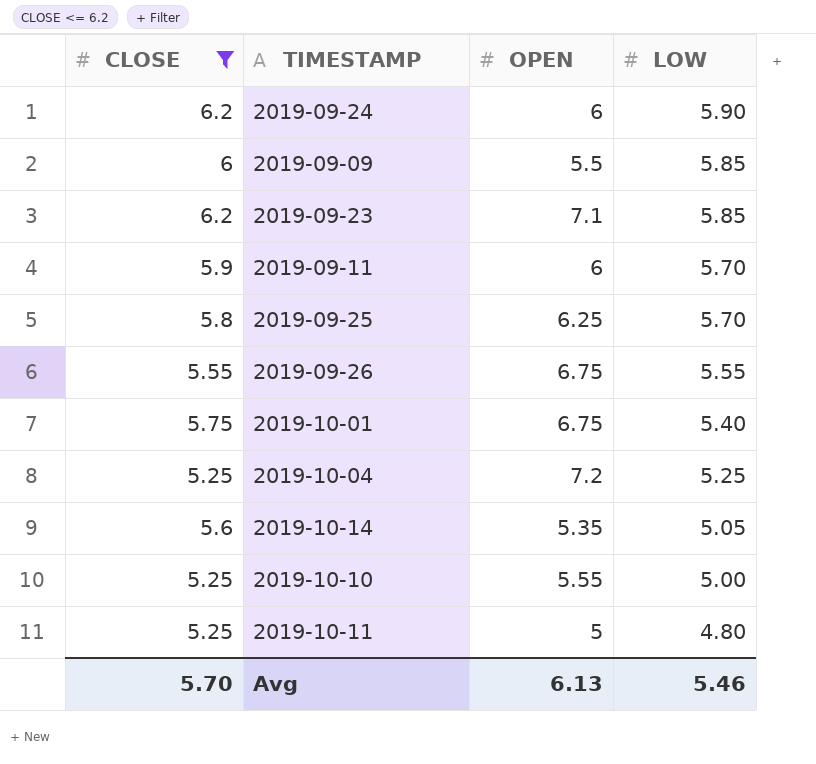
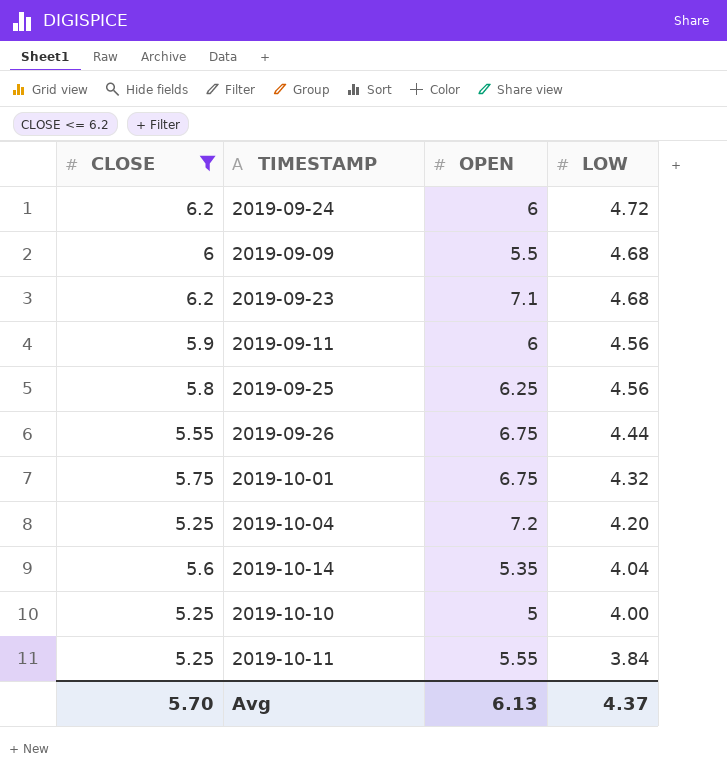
2019-09-24 | LOW: 5.90 -> 4.72
2019-09-09 | LOW: 5.85 -> 4.68
2019-09-23 | LOW: 5.85 -> 4.68
2019-09-11 | LOW: 5.70 -> 4.56
2019-09-25 | LOW: 5.70 -> 4.56
2019-09-26 | LOW: 5.55 -> 4.44
2019-10-01 | LOW: 5.40 -> 4.32
2019-10-04 | LOW: 5.25 -> 4.20
2019-10-14 | LOW: 5.05 -> 4.04
2019-10-10 | OPEN: 5.55 -> 5
2019-10-10 | LOW: 5.00 -> 4.00
2019-10-11 | OPEN: 5 -> 5.55
2019-10-11 | LOW: 4.80 -> 3.84
Avg | LOW: 5.46 -> 4.37

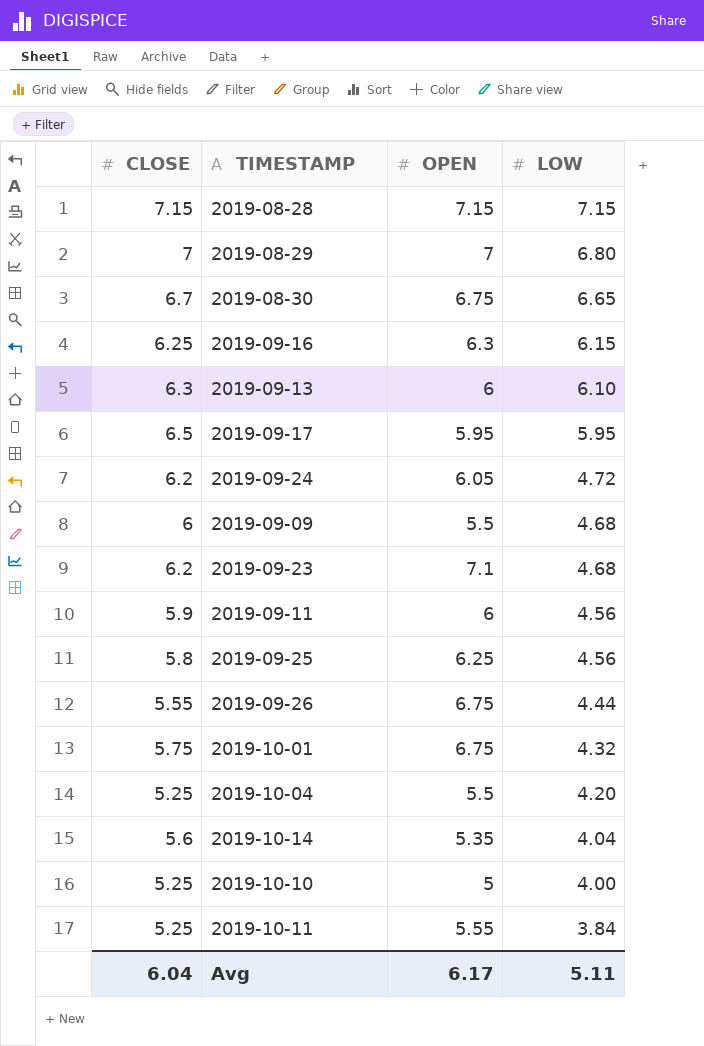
filter: CLOSE <= 6.2 -> none
2019-09-24 | OPEN: 6 -> 6.05
2019-10-04 | OPEN: 7.2 -> 5.5
Avg | CLOSE: 5.70 -> 6.04
Avg | OPEN: 6.13 -> 6.17
Avg | LOW: 4.37 -> 5.11

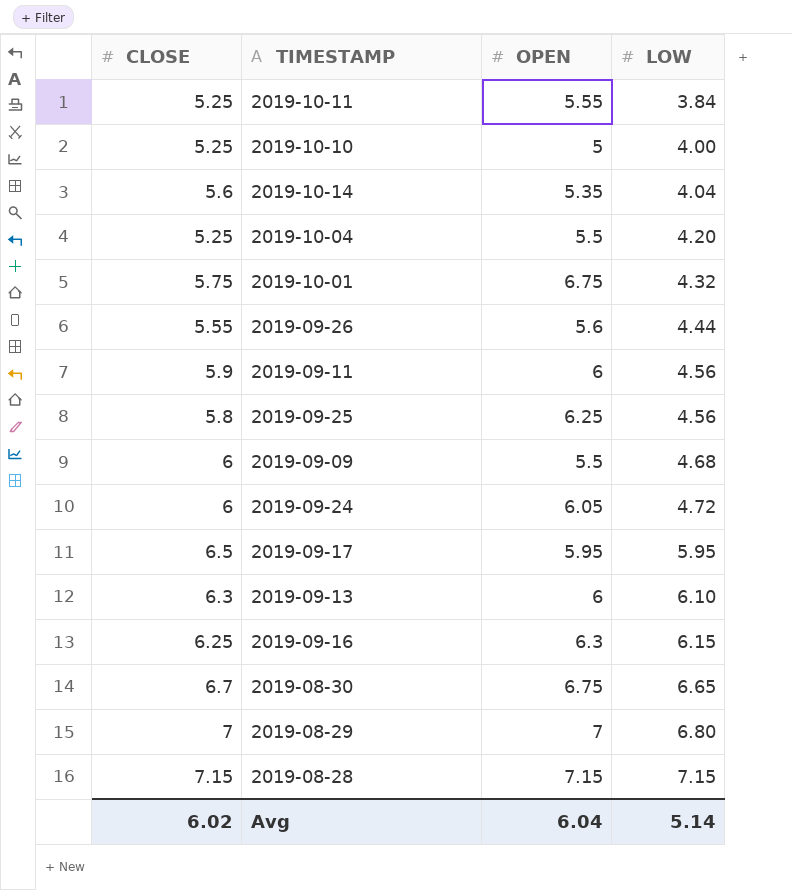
row order: LOW descending -> LOW ascending
row 2019-09-23: 6.2 | 7.1 | 4.68 -> none
2019-09-26 | OPEN: 6.75 -> 5.6
2019-09-24 | CLOSE: 6.2 -> 6
Avg | CLOSE: 6.04 -> 6.02
Avg | OPEN: 6.17 -> 6.04
Avg | LOW: 5.11 -> 5.14

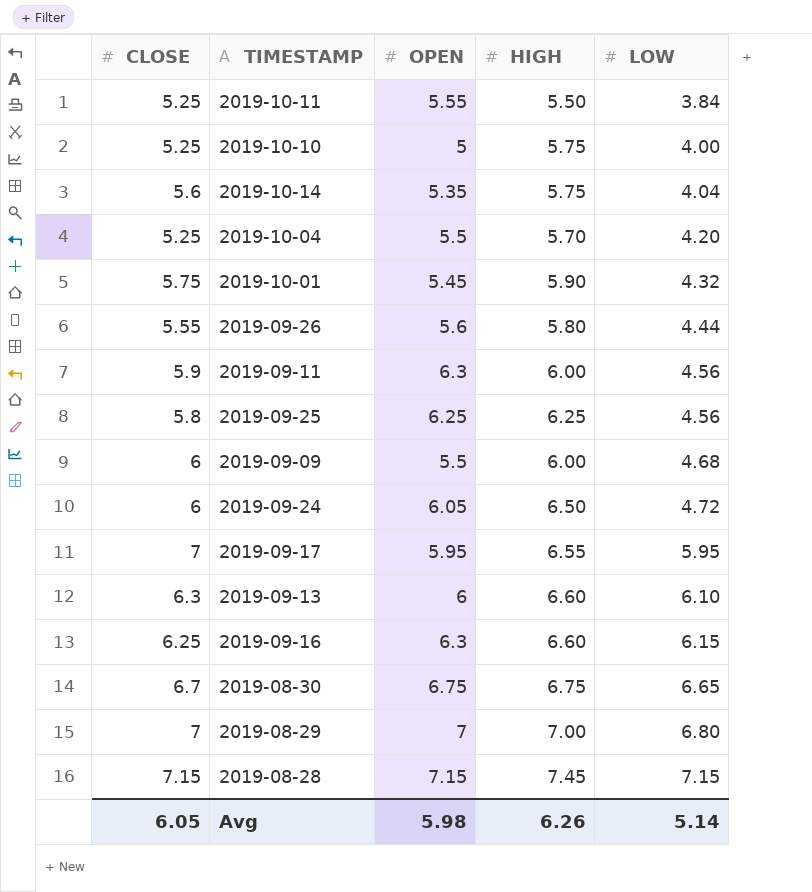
column HIGH | position: none -> 4
2019-10-01 | OPEN: 6.75 -> 5.45
2019-09-11 | OPEN: 6 -> 6.3
2019-09-17 | CLOSE: 6.5 -> 7
Avg | CLOSE: 6.02 -> 6.05
Avg | OPEN: 6.04 -> 5.98

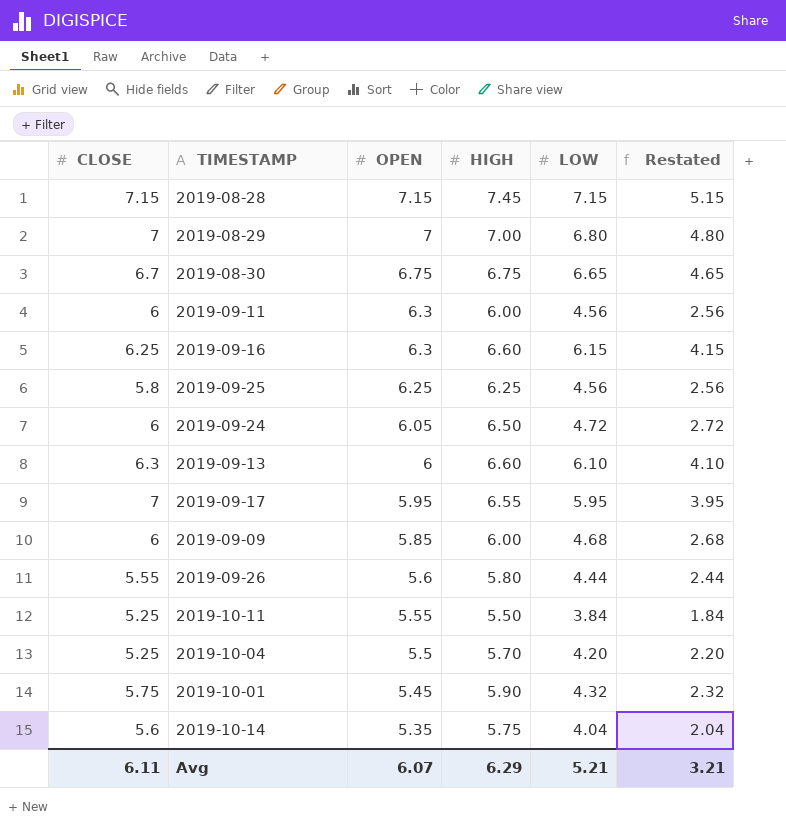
row order: LOW ascending -> OPEN descending
column Restated | formula: none -> [LOW] - 2
row 2019-10-10: 5.25 | 5 | 5.75 | 4.00 -> none
2019-09-11 | CLOSE: 5.9 -> 6
2019-09-09 | OPEN: 5.5 -> 5.85
Avg | CLOSE: 6.05 -> 6.11
Avg | OPEN: 5.98 -> 6.07
Avg | HIGH: 6.26 -> 6.29
Avg | LOW: 5.14 -> 5.21

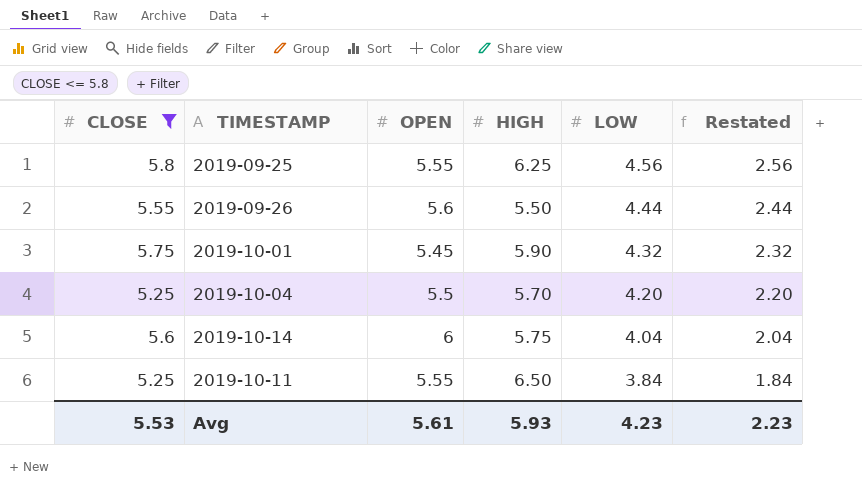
filter: none -> CLOSE <= 5.8
row order: OPEN descending -> LOW descending
2019-09-25 | OPEN: 6.25 -> 5.55
2019-09-26 | HIGH: 5.80 -> 5.50
2019-10-14 | OPEN: 5.35 -> 6
2019-10-11 | HIGH: 5.50 -> 6.50
Avg | CLOSE: 6.11 -> 5.53
Avg | OPEN: 6.07 -> 5.61
Avg | HIGH: 6.29 -> 5.93
Avg | LOW: 5.21 -> 4.23
Avg | Restated: 3.21 -> 2.23

